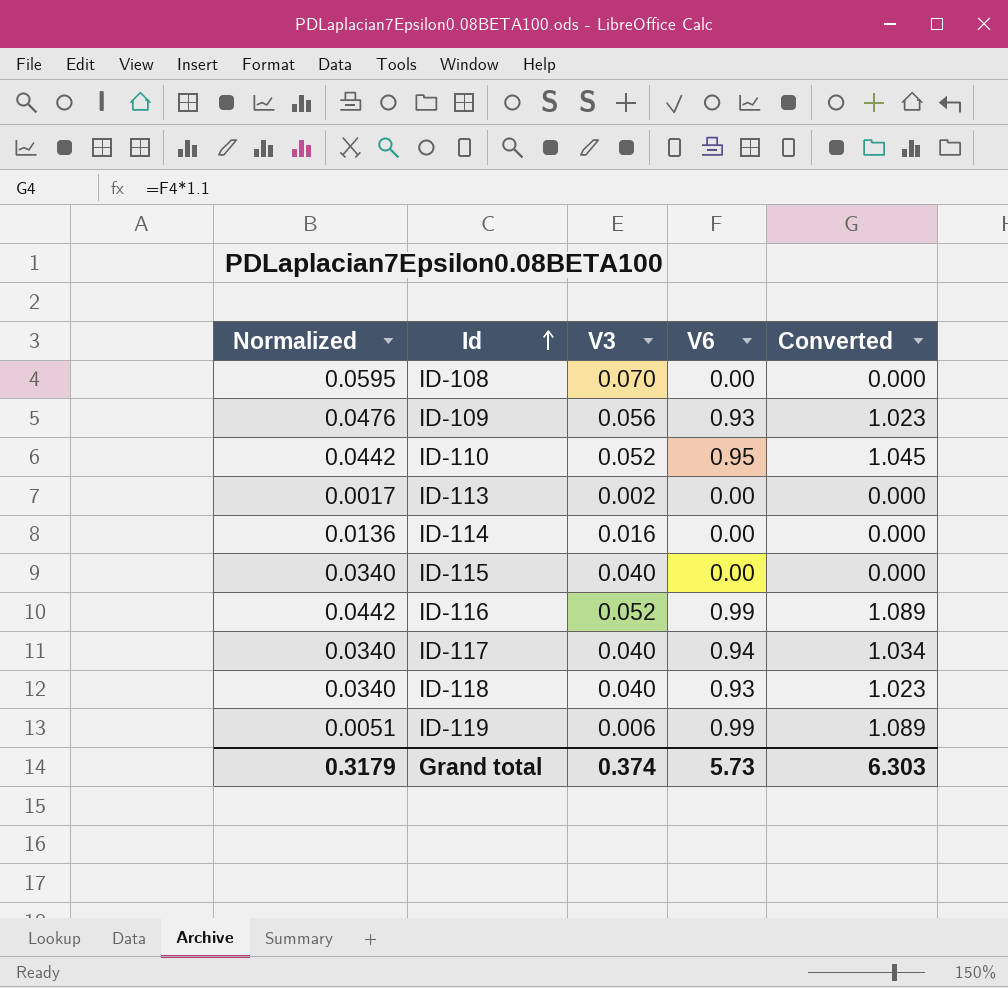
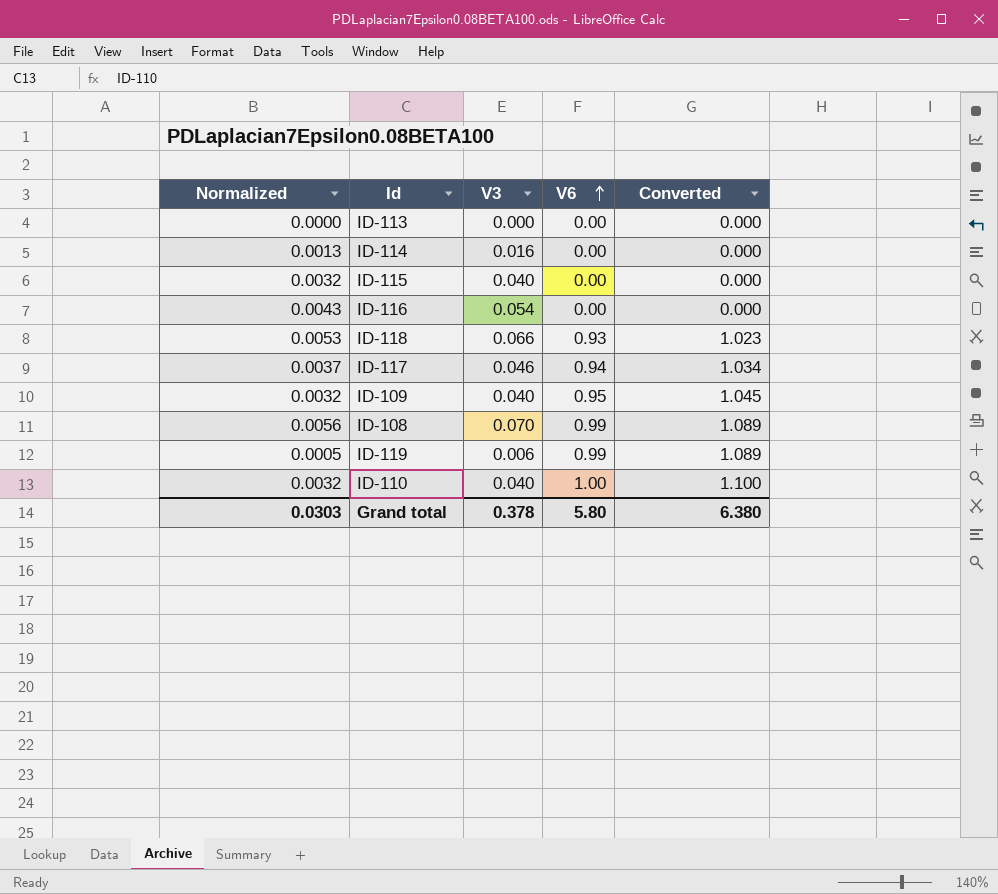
row order: Id ascending -> V6 ascending
column Normalized | formula: [V3] * 0.85 -> [V3] * 0.08
ID-113 | V3: 0.002 -> 0.000
ID-116 | V3: 0.052 -> 0.054
ID-116 | V6: 0.99 -> 0.00
ID-116 | Converted: 1.089 -> 0.000
ID-118 | V3: 0.040 -> 0.066
ID-117 | V3: 0.040 -> 0.046
ID-109 | V3: 0.056 -> 0.040
ID-109 | V6: 0.93 -> 0.95
ID-109 | Converted: 1.023 -> 1.045
ID-108 | V6: 0.00 -> 0.99
ID-108 | Converted: 0.000 -> 1.089
ID-110 | V3: 0.052 -> 0.040
ID-110 | V6: 0.95 -> 1.00
ID-110 | Converted: 1.045 -> 1.100
Grand total | Normalized: 0.3179 -> 0.0303
Grand total | V3: 0.374 -> 0.378
Grand total | V6: 5.73 -> 5.80
Grand total | Converted: 6.303 -> 6.380

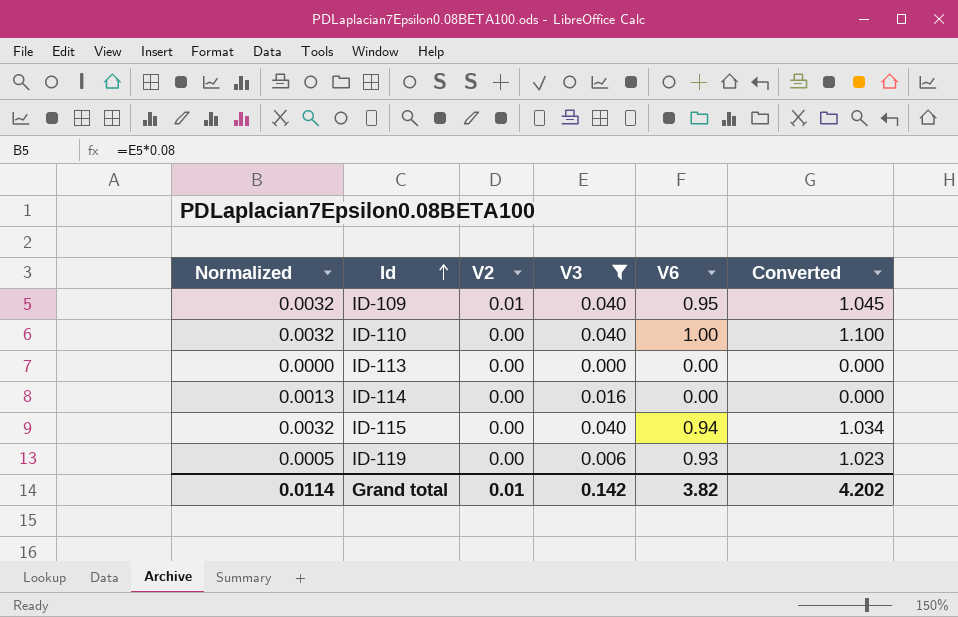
filter: none -> V3 <= 0.040
row order: V6 ascending -> Id ascending
column V2 | position: none -> 3
ID-115 | V6: 0.00 -> 0.94
ID-115 | Converted: 0.000 -> 1.034
ID-119 | V6: 0.99 -> 0.93
ID-119 | Converted: 1.089 -> 1.023
Grand total | Normalized: 0.0303 -> 0.0114
Grand total | V3: 0.378 -> 0.142
Grand total | V6: 5.80 -> 3.82
Grand total | Converted: 6.380 -> 4.202

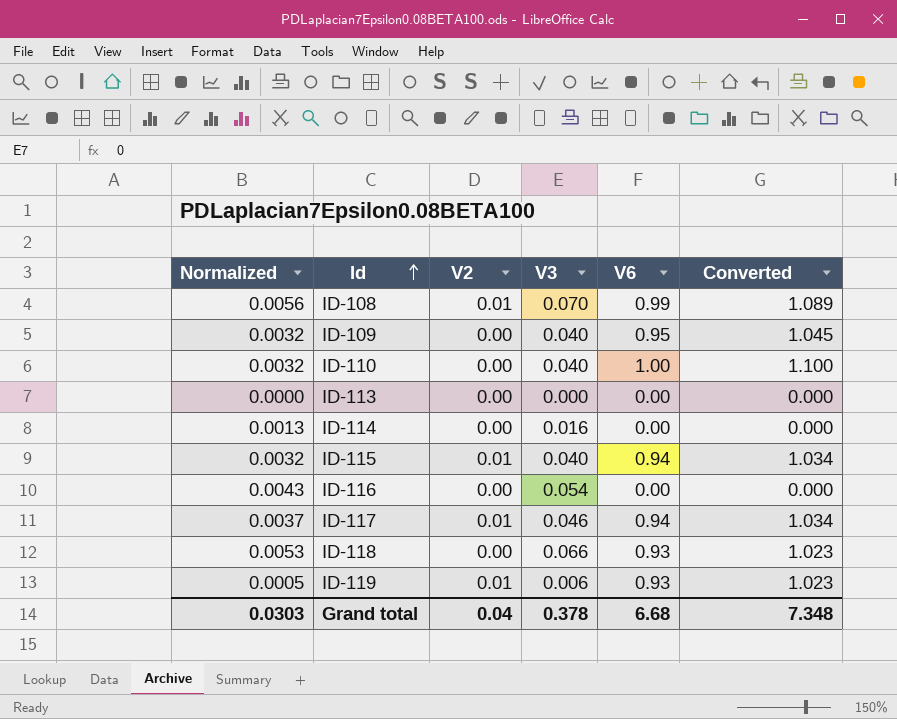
filter: V3 <= 0.040 -> none
ID-109 | V2: 0.01 -> 0.00
ID-115 | V2: 0.00 -> 0.01
ID-119 | V2: 0.00 -> 0.01
Grand total | Normalized: 0.0114 -> 0.0303
Grand total | V2: 0.01 -> 0.04
Grand total | V3: 0.142 -> 0.378
Grand total | V6: 3.82 -> 6.68
Grand total | Converted: 4.202 -> 7.348

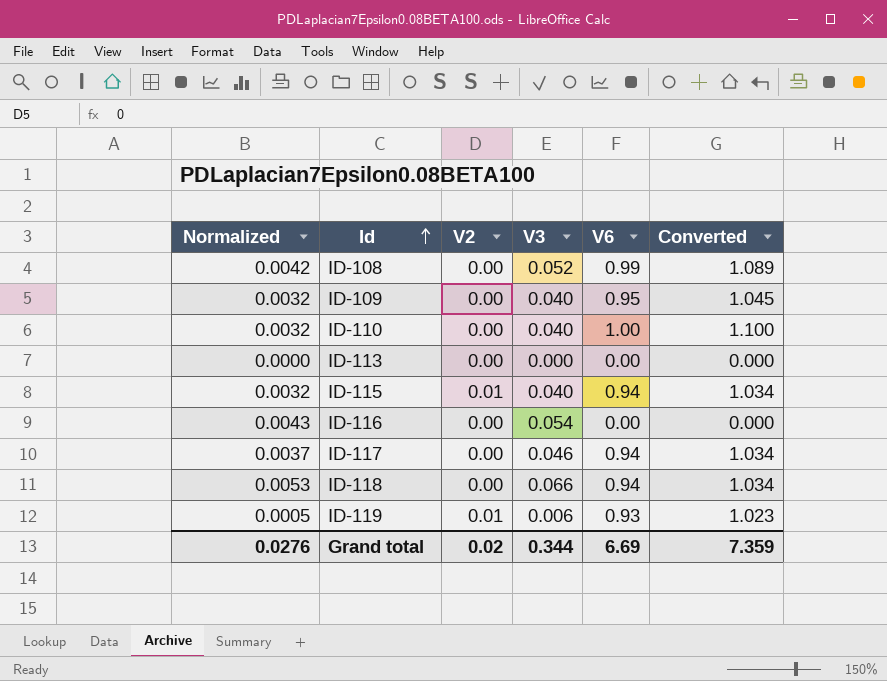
row ID-114: 0.0013 | 0.00 | 0.016 | 0.00 | 0.000 -> none
ID-108 | Normalized: 0.0056 -> 0.0042
ID-108 | V2: 0.01 -> 0.00
ID-108 | V3: 0.070 -> 0.052
ID-117 | V2: 0.01 -> 0.00
ID-118 | V6: 0.93 -> 0.94
ID-118 | Converted: 1.023 -> 1.034
Grand total | Normalized: 0.0303 -> 0.0276
Grand total | V2: 0.04 -> 0.02
Grand total | V3: 0.378 -> 0.344
Grand total | V6: 6.68 -> 6.69
Grand total | Converted: 7.348 -> 7.359

